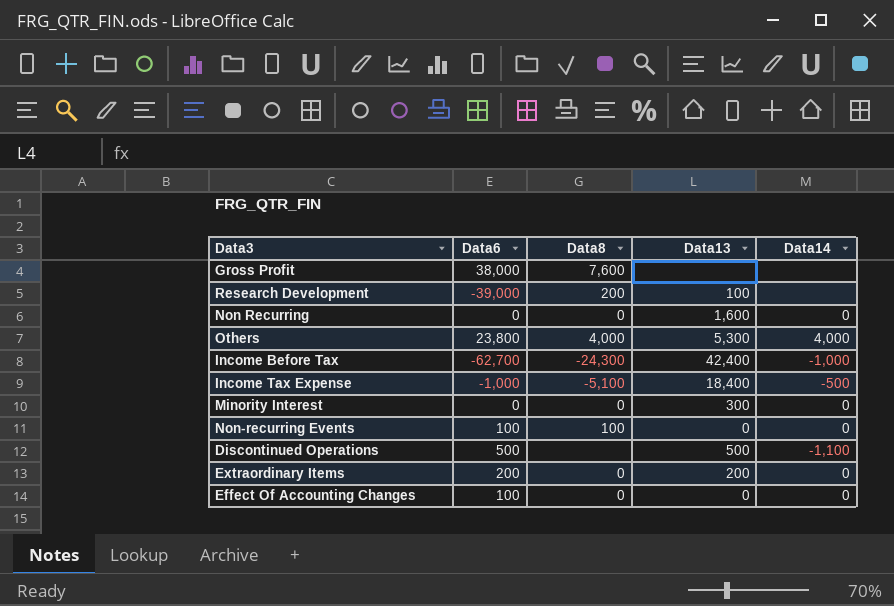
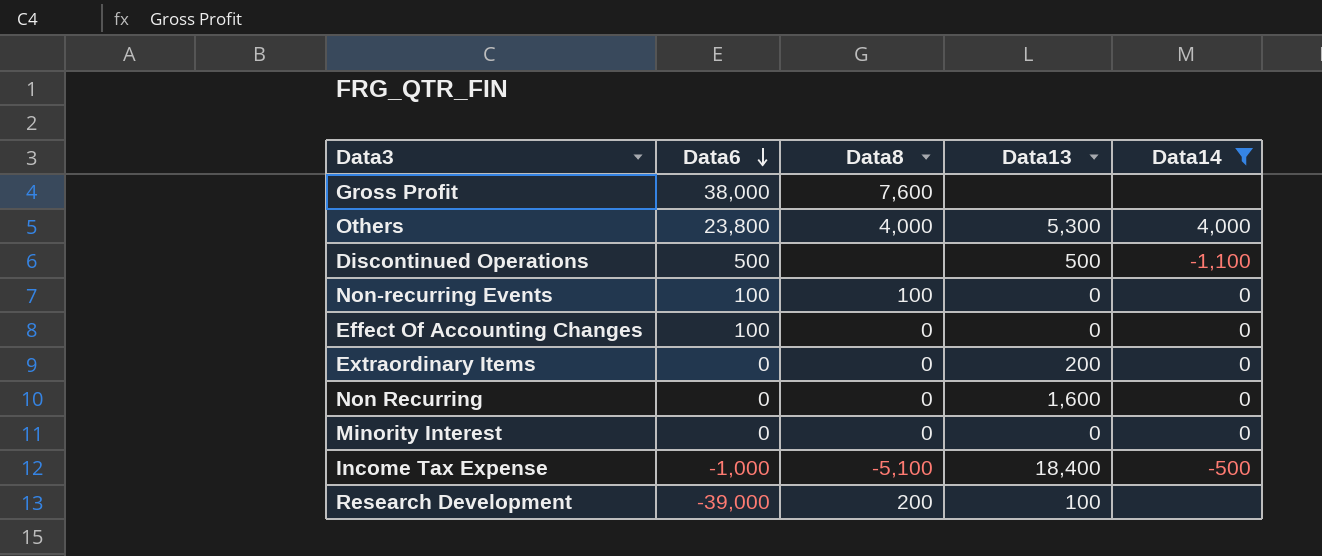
filter: none -> Data14 != -1,000
row order: none -> Data6 descending
Extraordinary Items | Data6: 200 -> 0
Minority Interest | Data13: 300 -> 0

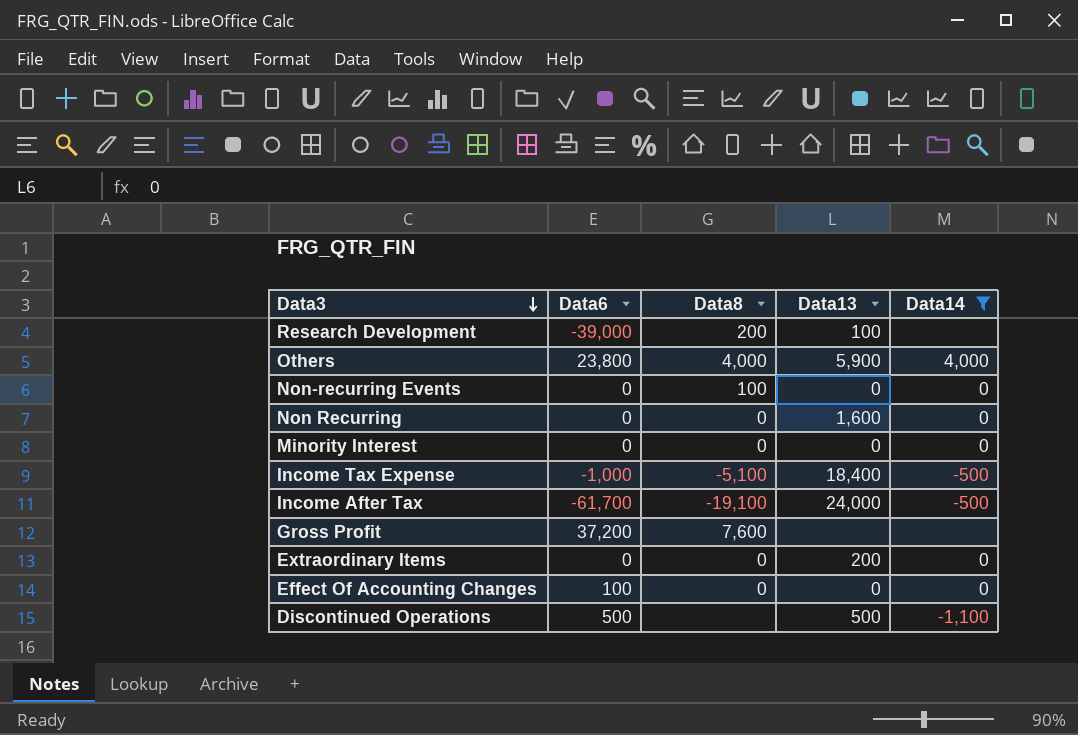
row order: Data6 descending -> Data3 descending
Others | Data13: 5,300 -> 5,900
Non-recurring Events | Data6: 100 -> 0
row Income After Tax: none -> -61,700 | -19,100 | 24,000 | -500
Gross Profit | Data6: 38,000 -> 37,200

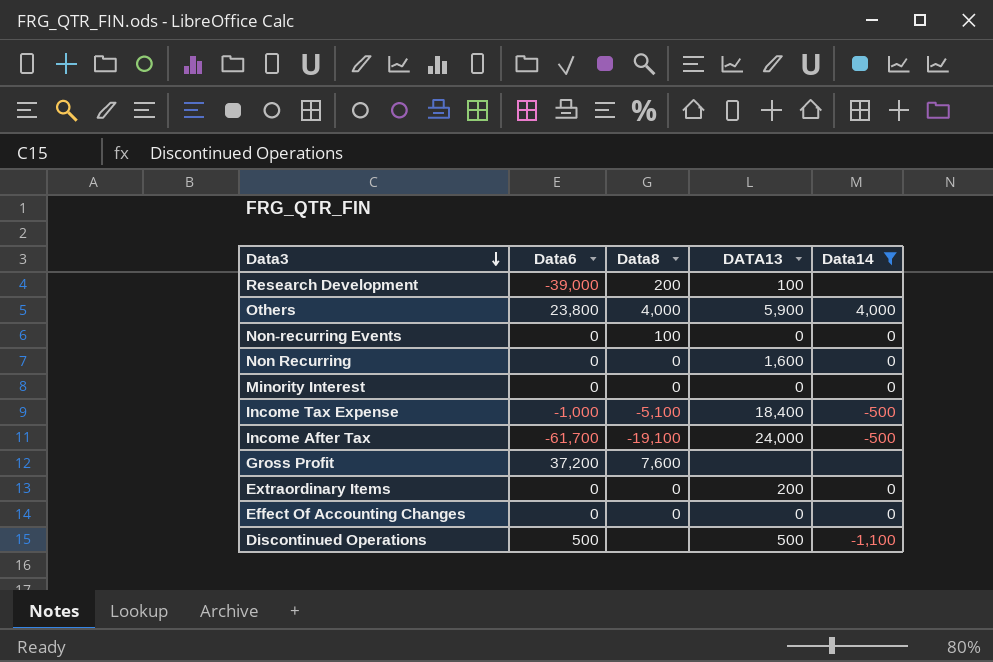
column name: Data13 -> DATA13
Effect Of Accounting Changes | Data6: 100 -> 0

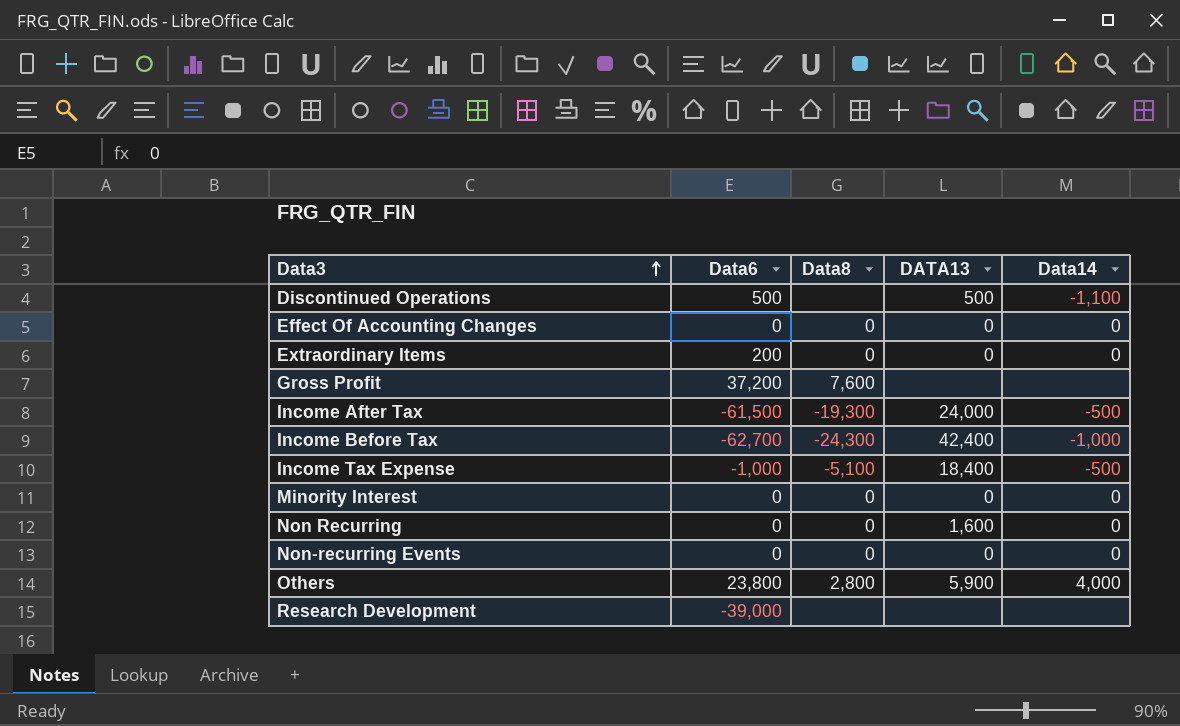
filter: Data14 != -1,000 -> none
row order: Data3 descending -> Data3 ascending
Extraordinary Items | Data6: 0 -> 200
Extraordinary Items | DATA13: 200 -> 0
Income After Tax | Data6: -61,700 -> -61,500
Income After Tax | Data8: -19,100 -> -19,300
Non-recurring Events | Data8: 100 -> 0
Others | Data8: 4,000 -> 2,800
Research Development | Data8: 200 -> none
Research Development | DATA13: 100 -> none

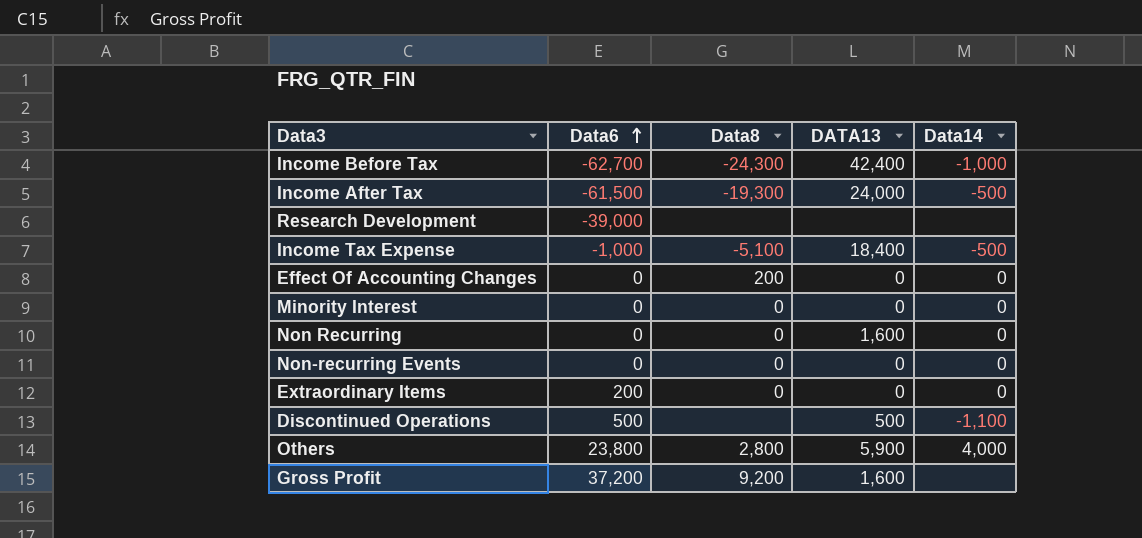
row order: Data3 ascending -> Data6 ascending
Effect Of Accounting Changes | Data8: 0 -> 200
Gross Profit | Data8: 7,600 -> 9,200
Gross Profit | DATA13: none -> 1,600

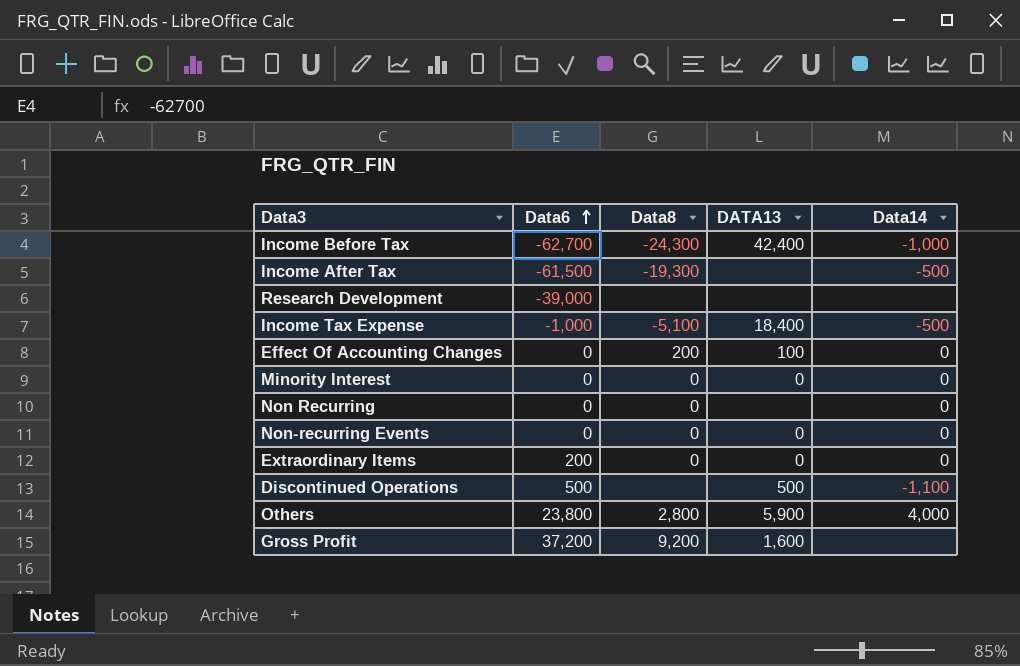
Income After Tax | DATA13: 24,000 -> none
Effect Of Accounting Changes | DATA13: 0 -> 100
Non Recurring | DATA13: 1,600 -> none

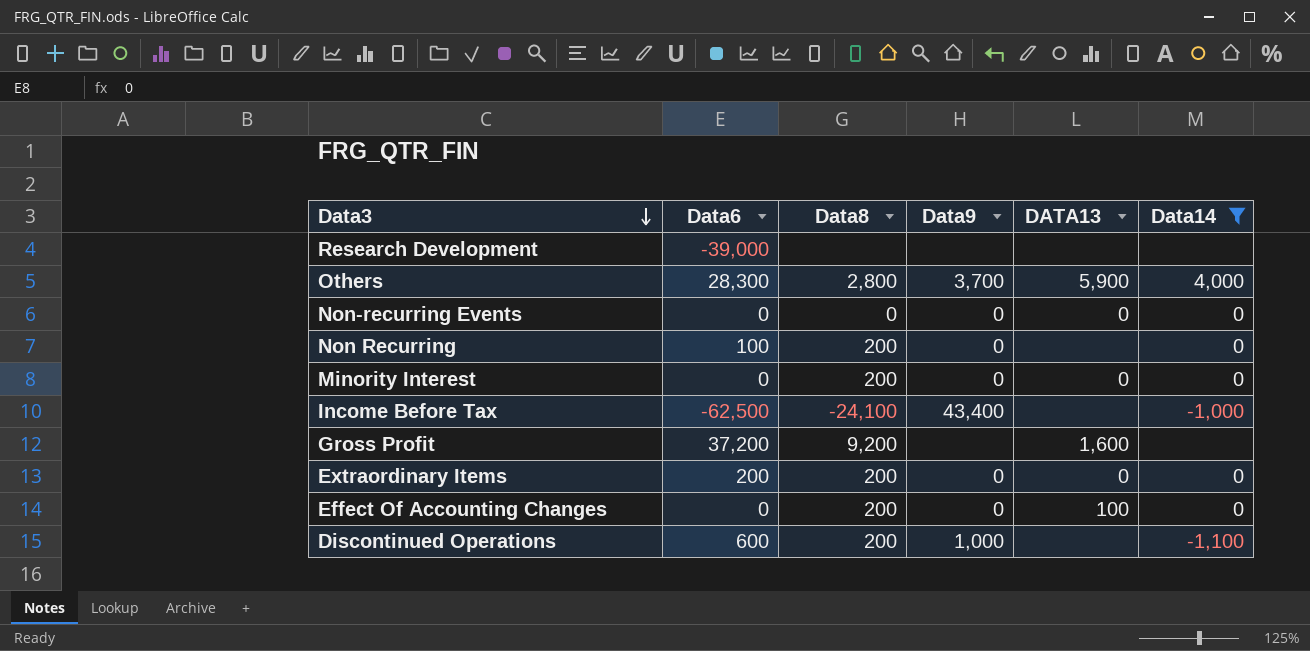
filter: none -> Data14 != -500
row order: Data6 ascending -> Data3 descending
column Data9 | position: none -> 4
Others | Data6: 23,800 -> 28,300
Non Recurring | Data6: 0 -> 100
Non Recurring | Data8: 0 -> 200
Minority Interest | Data8: 0 -> 200
Income Before Tax | Data6: -62,700 -> -62,500
Income Before Tax | Data8: -24,300 -> -24,100
Income Before Tax | DATA13: 42,400 -> none
Extraordinary Items | Data8: 0 -> 200
Discontinued Operations | Data6: 500 -> 600
Discontinued Operations | Data8: none -> 200
Discontinued Operations | DATA13: 500 -> none

